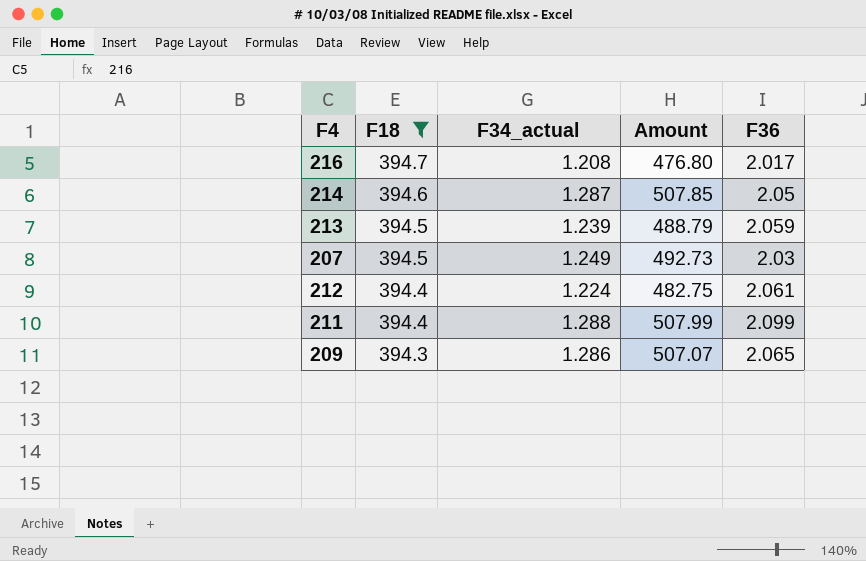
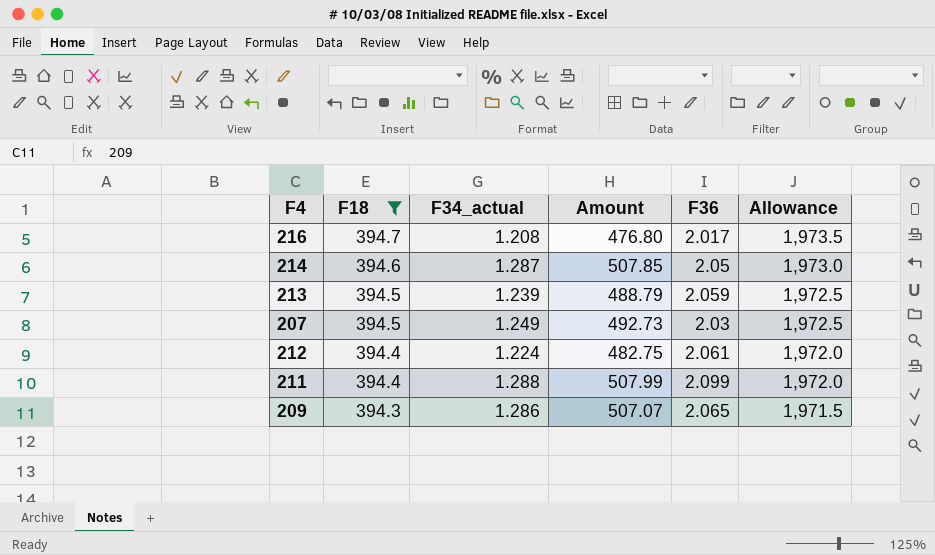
column Allowance | formula: none -> [F18] * 5

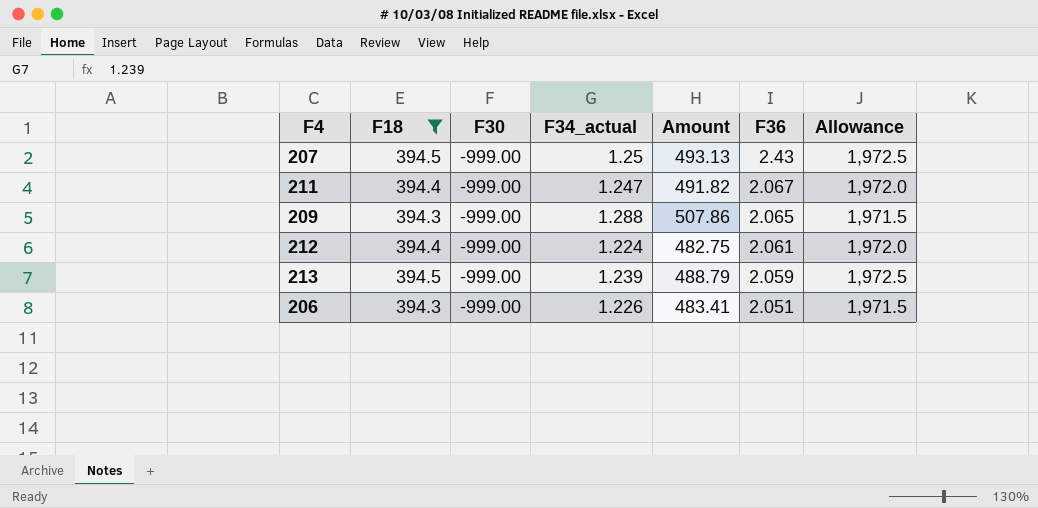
row order: F18 descending -> F36 descending
column F30 | position: none -> 3
row 216: 394.7 | 1.208 | 476.80 | 2.017 | 1,973.5 -> none
row 214: 394.6 | 1.287 | 507.85 | 2.05 | 1,973.0 -> none
207 | F34_actual: 1.249 -> 1.25
207 | Amount: 492.73 -> 493.13
207 | F36: 2.03 -> 2.43
211 | F34_actual: 1.288 -> 1.247
211 | Amount: 507.99 -> 491.82
211 | F36: 2.099 -> 2.067
209 | F34_actual: 1.286 -> 1.288
209 | Amount: 507.07 -> 507.86
row 206: none -> 394.3 | -999.00 | 1.226 | 483.41 | 2.051 | 1,971.5

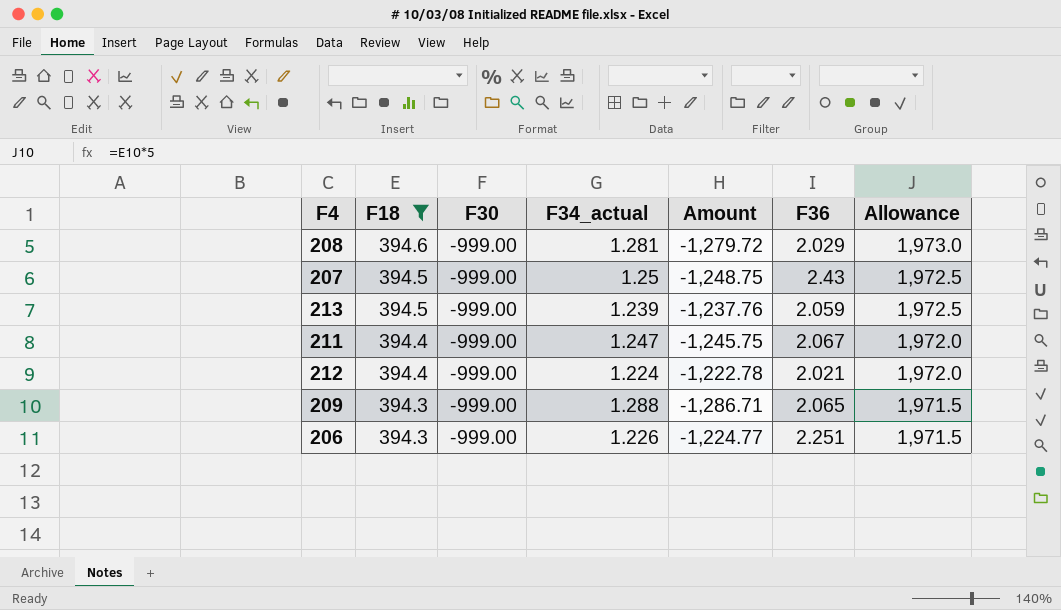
row order: F36 descending -> F18 descending
column Amount | formula: [F18] * [F34_actual] -> [F30] * [F34_actual]
row 208: none -> 394.6 | -999.00 | 1.281 | -1,279.72 | 2.029 | 1,973.0
212 | F36: 2.061 -> 2.021
206 | F36: 2.051 -> 2.251

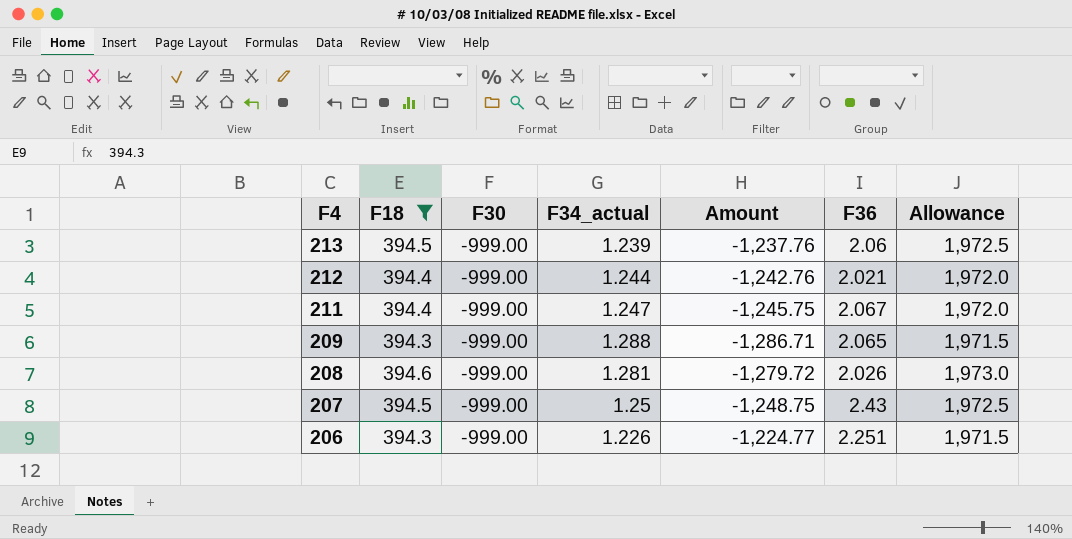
row order: F18 descending -> F4 descending
213 | F36: 2.059 -> 2.06
212 | F34_actual: 1.224 -> 1.244
212 | Amount: -1,222.78 -> -1,242.76
208 | F36: 2.029 -> 2.026

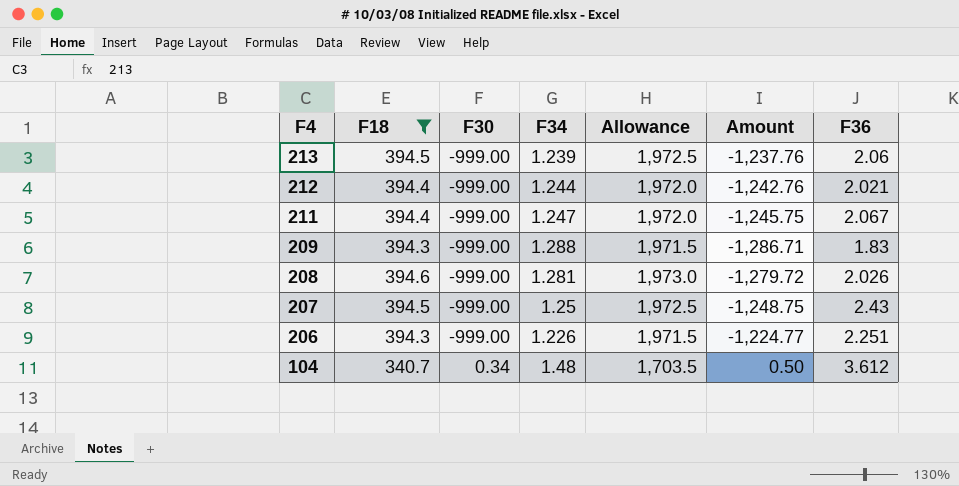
column name: F34_actual -> F34
column Allowance | position: 7 -> 5
209 | F36: 2.065 -> 1.83
row 104: none -> 340.7 | 0.34 | 1.48 | 1,703.5 | 0.50 | 3.612

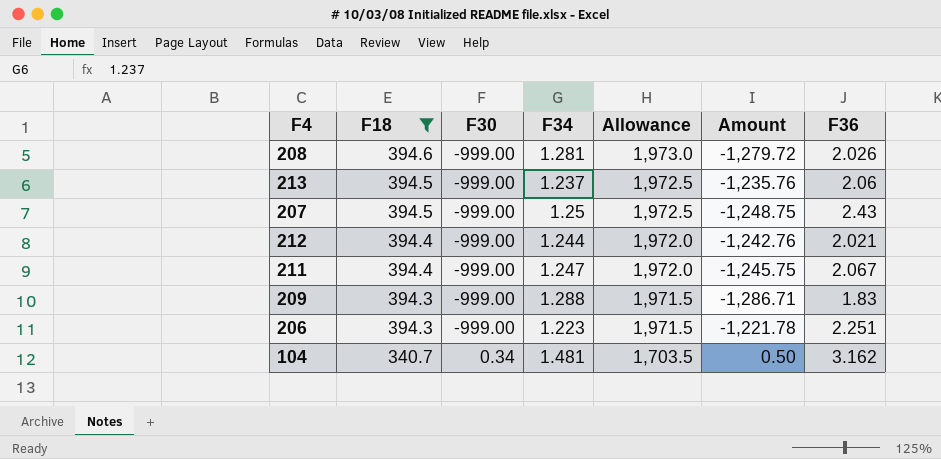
row order: F4 descending -> F18 descending
213 | F34: 1.239 -> 1.237
213 | Amount: -1,237.76 -> -1,235.76
206 | F34: 1.226 -> 1.223
206 | Amount: -1,224.77 -> -1,221.78
104 | F34: 1.48 -> 1.481
104 | F36: 3.612 -> 3.162

